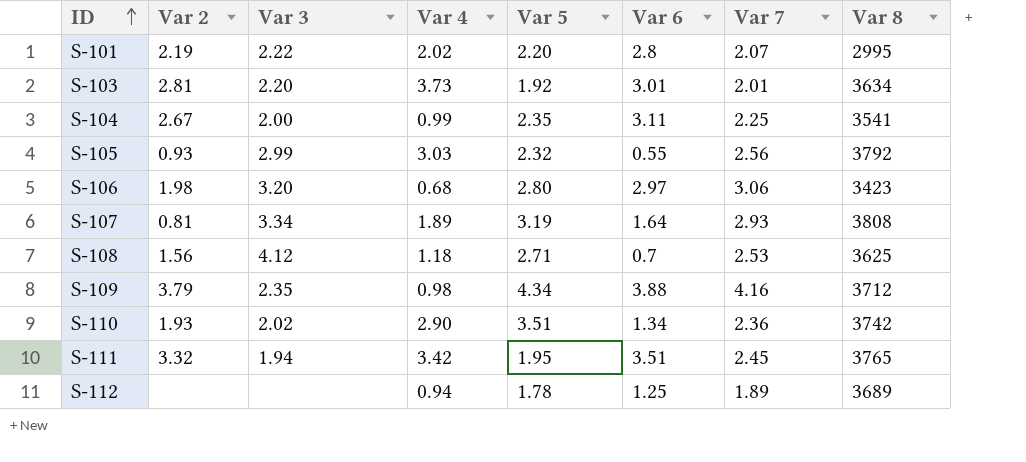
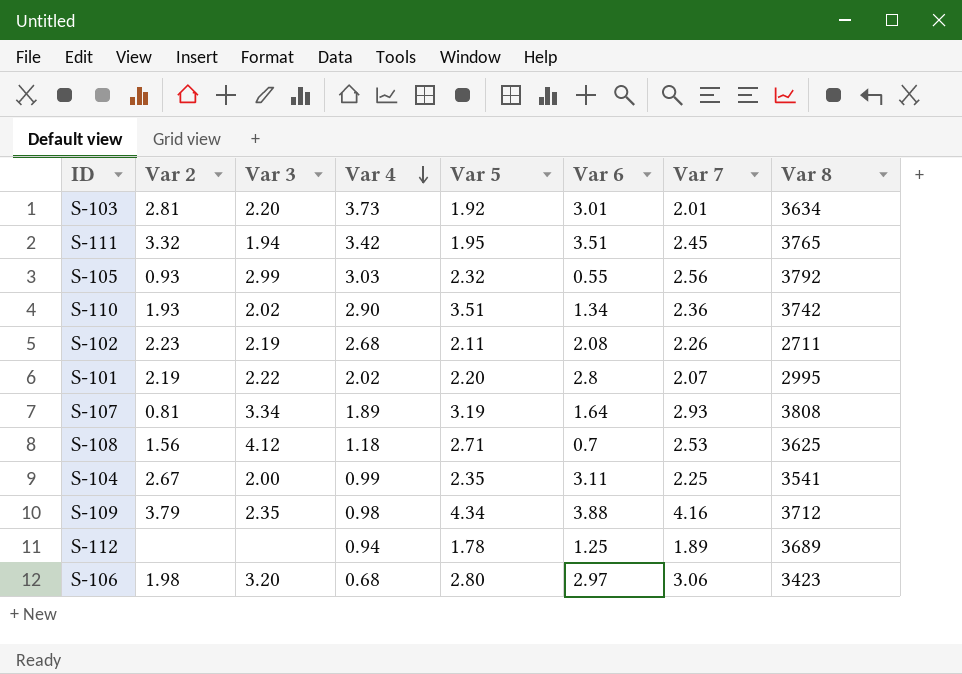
row order: ID ascending -> Var 4 descending
row S-102: none -> 2.23 | 2.19 | 2.68 | 2.11 | 2.08 | 2.26 | 2711

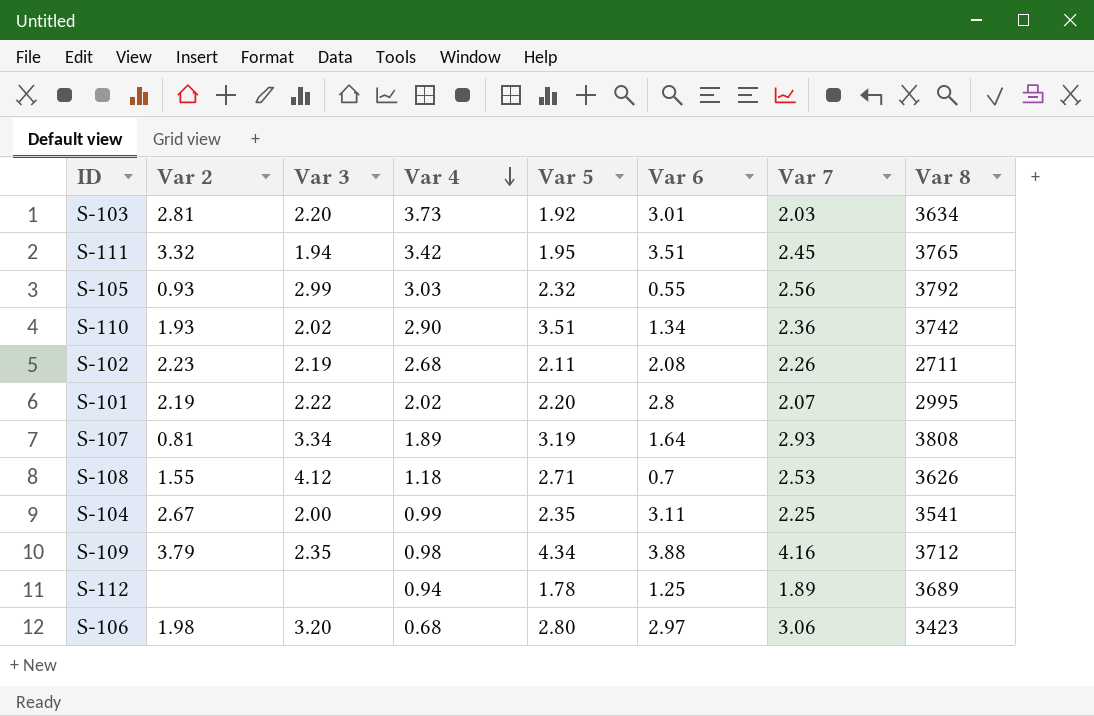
S-103 | Var 7: 2.01 -> 2.03
S-108 | Var 2: 1.56 -> 1.55
S-108 | Var 8: 3625 -> 3626

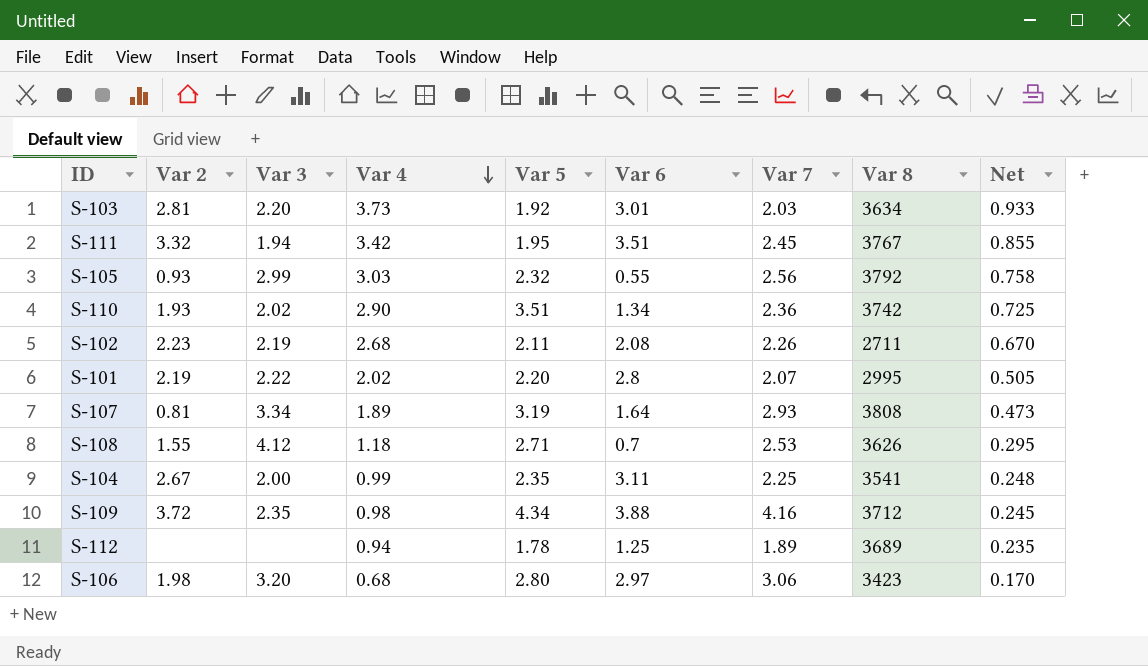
column Net | formula: none -> [Var 4] * 0.25
S-111 | Var 8: 3765 -> 3767
S-109 | Var 2: 3.79 -> 3.72

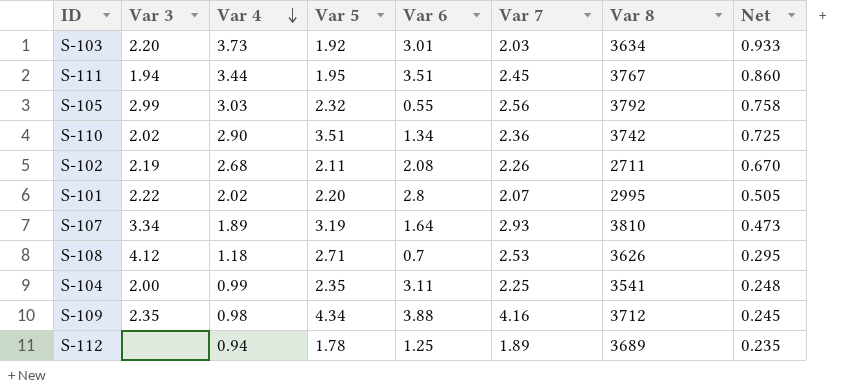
column Var 2 | position: 2 -> none
row S-106: 1.98 | 3.20 | 0.68 | 2.80 | 2.97 | 3.06 | 3423 | 0.170 -> none
S-111 | Var 4: 3.42 -> 3.44
S-111 | Net: 0.855 -> 0.860
S-107 | Var 8: 3808 -> 3810

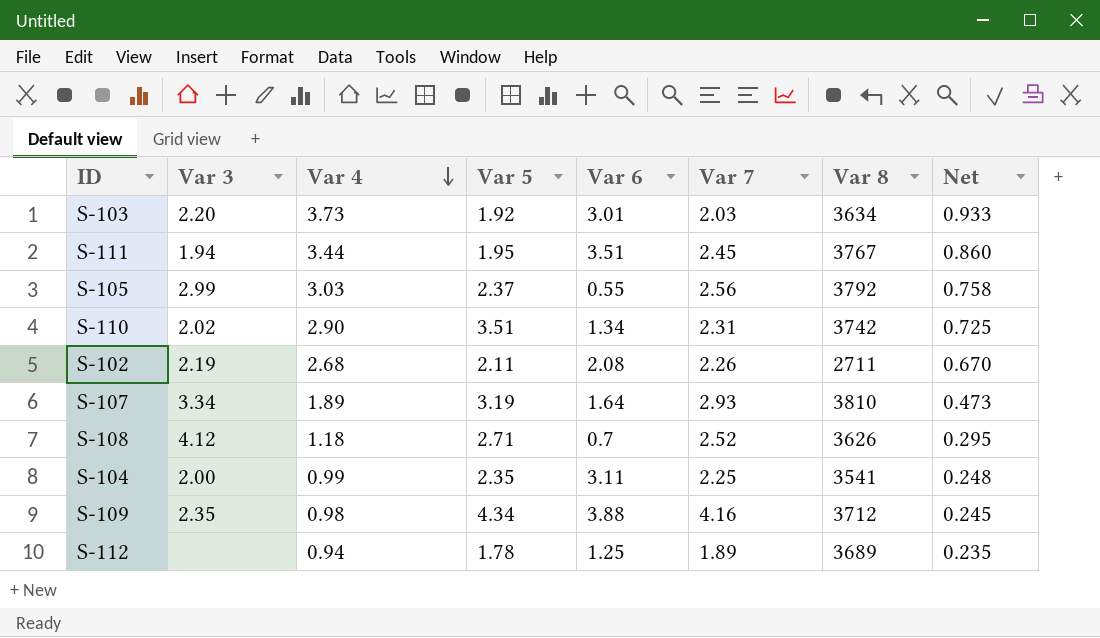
row S-101: 2.22 | 2.02 | 2.20 | 2.8 | 2.07 | 2995 | 0.505 -> none
S-105 | Var 5: 2.32 -> 2.37
S-110 | Var 7: 2.36 -> 2.31
S-108 | Var 7: 2.53 -> 2.52

